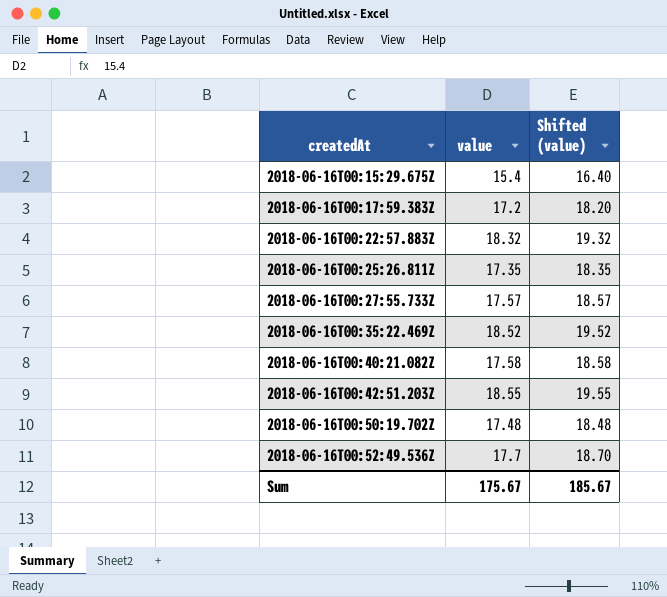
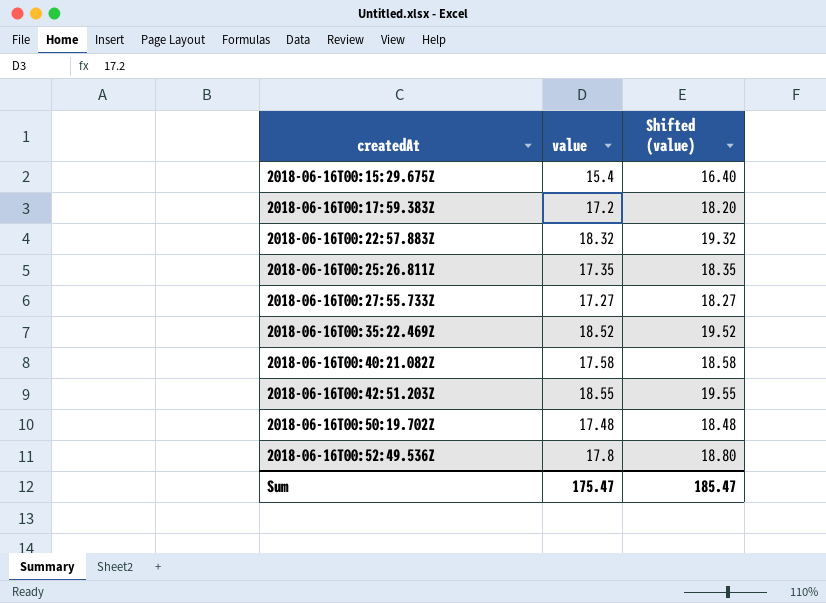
2018-06-16T00:27:55.733Z | value: 17.57 -> 17.27
2018-06-16T00:27:55.733Z | Shifted (value): 18.57 -> 18.27
2018-06-16T00:52:49.536Z | value: 17.7 -> 17.8
2018-06-16T00:52:49.536Z | Shifted (value): 18.70 -> 18.80
Sum | value: 175.67 -> 175.47
Sum | Shifted (value): 185.67 -> 185.47

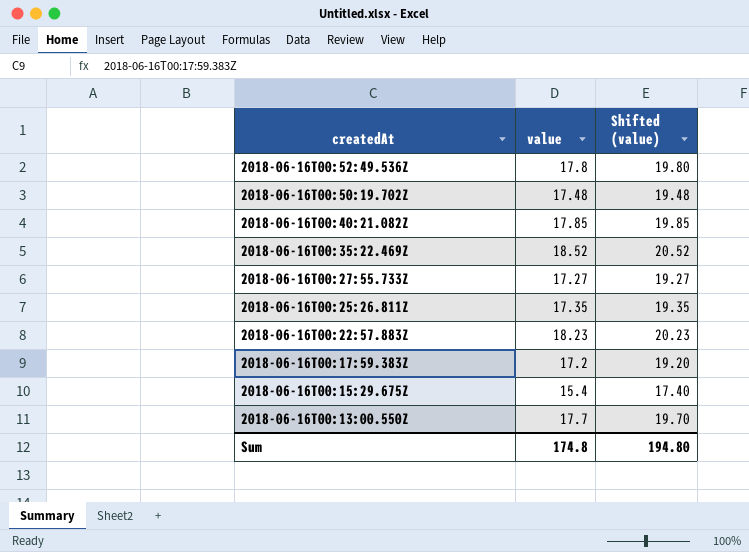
row order: createdAt ascending -> createdAt descending
column Shifted (value) | formula: [value] + 1 -> [value] + 2
row 2018-06-16T00:42:51.203Z: 18.55 | 19.55 -> none
2018-06-16T00:40:21.082Z | value: 17.58 -> 17.85
2018-06-16T00:22:57.883Z | value: 18.32 -> 18.23
row 2018-06-16T00:13:00.550Z: none -> 17.7 | 19.70
Sum | value: 175.47 -> 174.8
Sum | Shifted (value): 185.47 -> 194.80

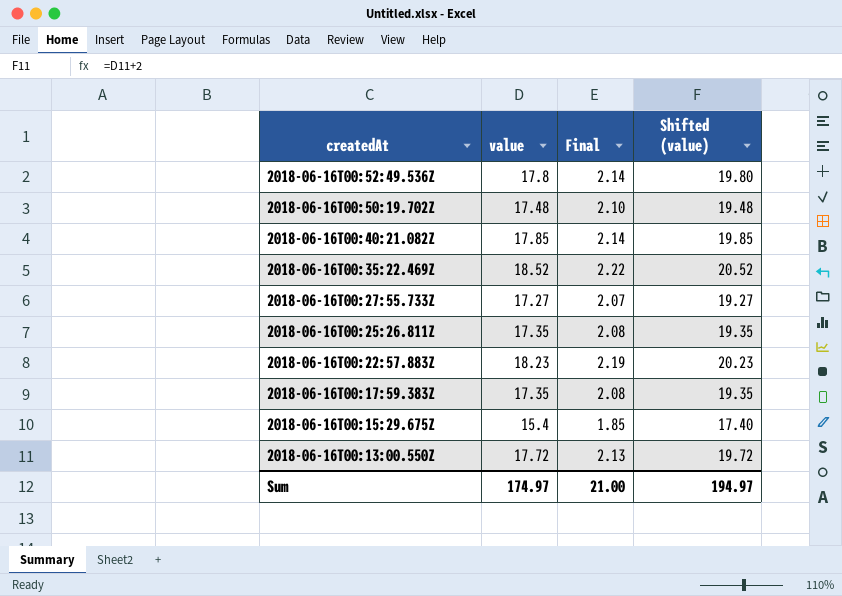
column Final | formula: none -> [value] * 0.12
2018-06-16T00:17:59.383Z | value: 17.2 -> 17.35
2018-06-16T00:17:59.383Z | Shifted (value): 19.20 -> 19.35
2018-06-16T00:13:00.550Z | value: 17.7 -> 17.72
2018-06-16T00:13:00.550Z | Shifted (value): 19.70 -> 19.72
Sum | value: 174.8 -> 174.97
Sum | Shifted (value): 194.80 -> 194.97

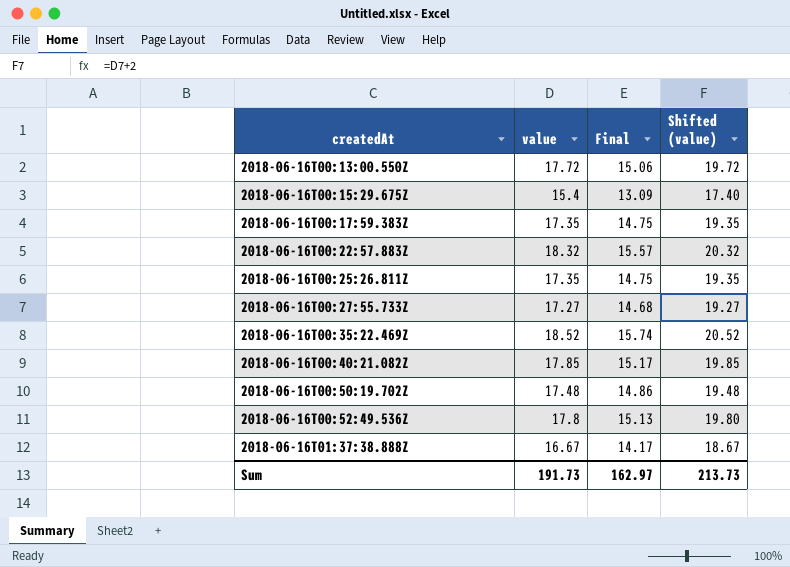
row order: createdAt descending -> createdAt ascending
column Final | formula: [value] * 0.12 -> [value] * 0.85
2018-06-16T00:22:57.883Z | value: 18.23 -> 18.32
2018-06-16T00:22:57.883Z | Shifted (value): 20.23 -> 20.32
row 2018-06-16T01:37:38.888Z: none -> 16.67 | 14.17 | 18.67
Sum | value: 174.97 -> 191.73
Sum | Final: 21.00 -> 162.97
Sum | Shifted (value): 194.97 -> 213.73

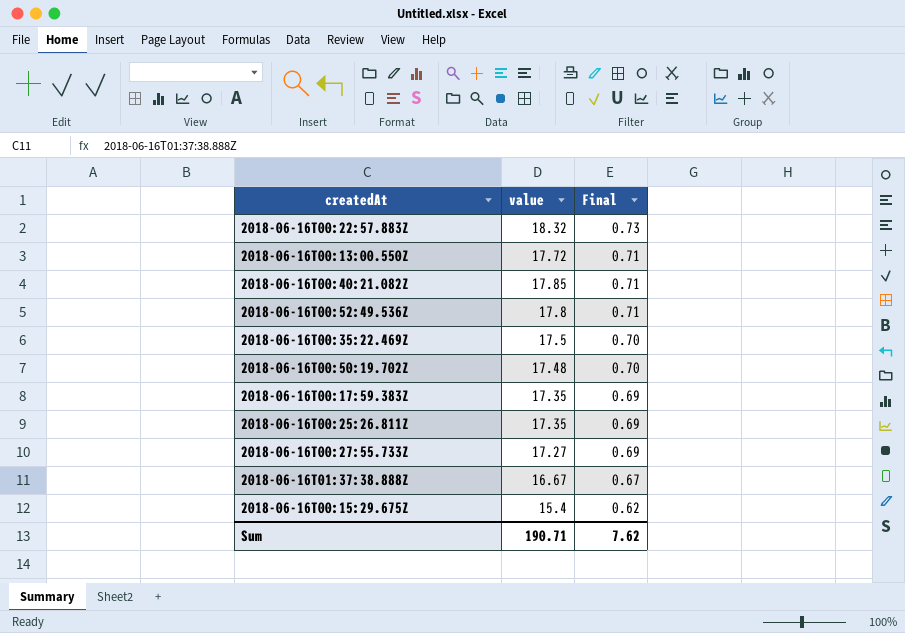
row order: createdAt ascending -> Final descending
column Shifted (value) | formula: [value] + 2 -> none
column Final | formula: [value] * 0.85 -> [value] * 0.04
2018-06-16T00:35:22.469Z | value: 18.52 -> 17.5
Sum | value: 191.73 -> 190.71
Sum | Final: 162.97 -> 7.62

